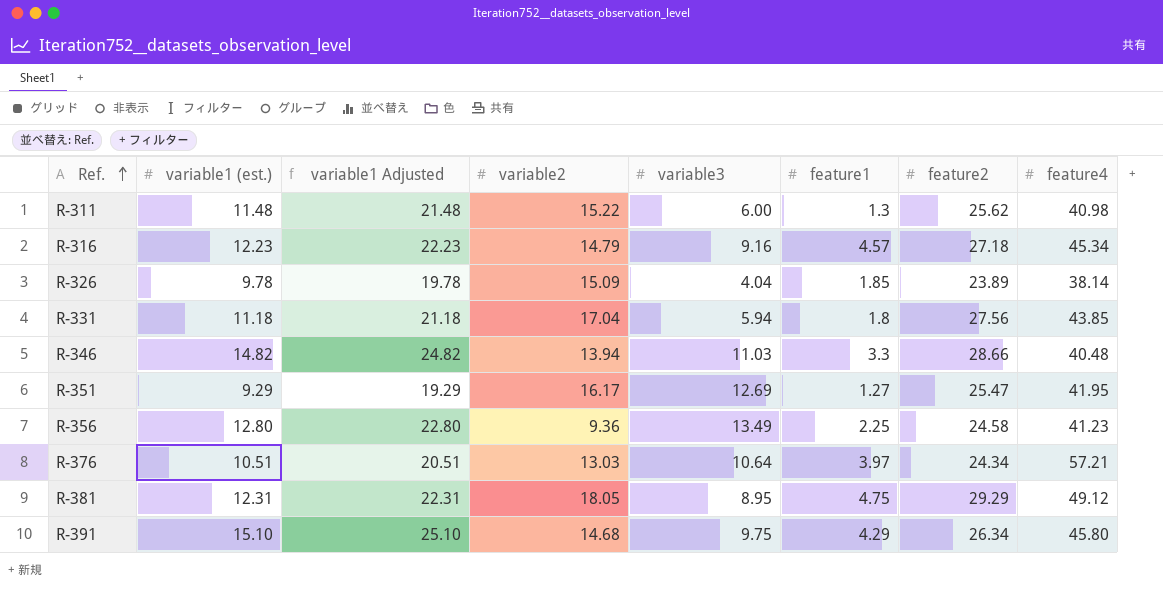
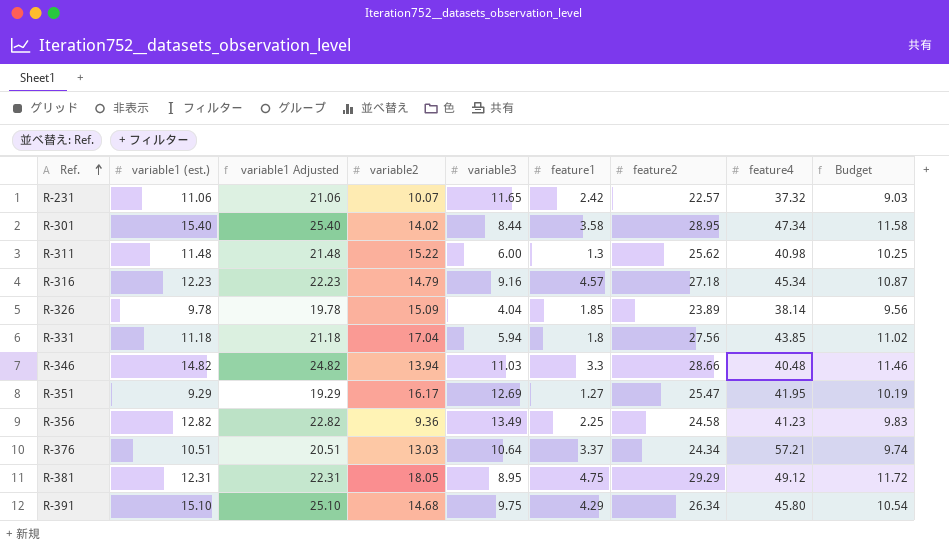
column Budget | formula: none -> [feature2] * 0.4
row R-231: none -> 11.06 | 21.06 | 10.07 | 11.65 | 2.42 | 22.57 | 37.32 | 9.03
row R-301: none -> 15.40 | 25.40 | 14.02 | 8.44 | 3.58 | 28.95 | 47.34 | 11.58
R-356 | variable1 (est.): 12.80 -> 12.82
R-356 | variable1 Adjusted: 22.80 -> 22.82
R-376 | feature1: 3.97 -> 3.37

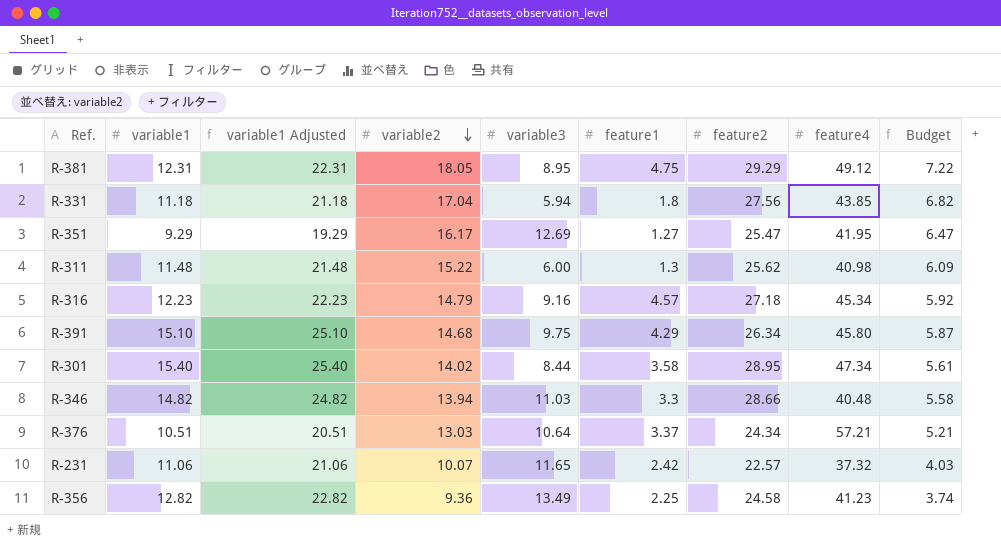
row order: Ref. ascending -> variable2 descending
column name: variable1 (est.) -> variable1
column Budget | formula: [feature2] * 0.4 -> [variable2] * 0.4
row R-326: 9.78 | 19.78 | 15.09 | 4.04 | 1.85 | 23.89 | 38.14 | 9.56 -> none

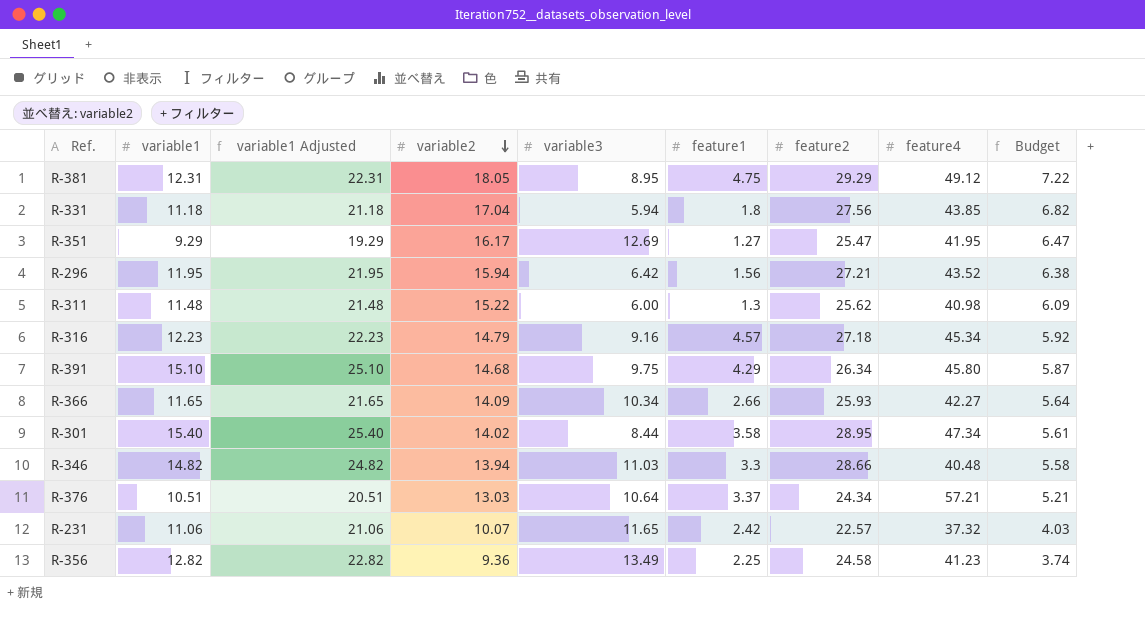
row R-296: none -> 11.95 | 21.95 | 15.94 | 6.42 | 1.56 | 27.21 | 43.52 | 6.38
row R-366: none -> 11.65 | 21.65 | 14.09 | 10.34 | 2.66 | 25.93 | 42.27 | 5.64

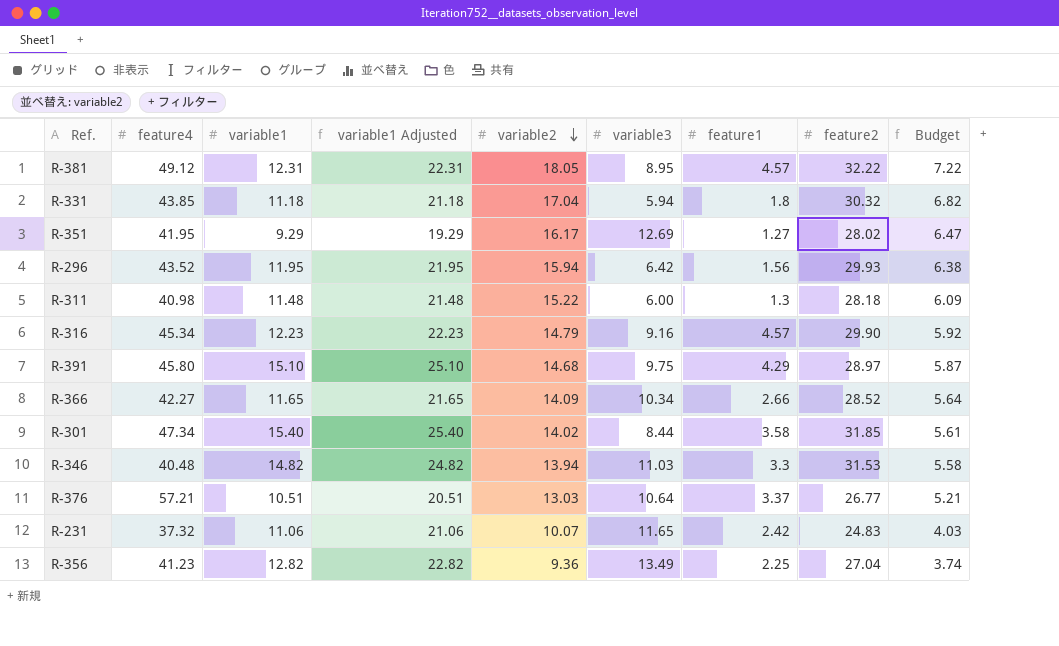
column feature4 | position: 8 -> 2
R-381 | feature1: 4.75 -> 4.57
R-381 | feature2: 29.29 -> 32.22
R-331 | feature2: 27.56 -> 30.32
R-351 | feature2: 25.47 -> 28.02
R-296 | feature2: 27.21 -> 29.93
R-311 | feature2: 25.62 -> 28.18
R-316 | feature2: 27.18 -> 29.90
R-391 | feature2: 26.34 -> 28.97
R-366 | feature2: 25.93 -> 28.52
R-301 | feature2: 28.95 -> 31.85
R-346 | feature2: 28.66 -> 31.53
R-376 | feature2: 24.34 -> 26.77
R-231 | feature2: 22.57 -> 24.83
R-356 | feature2: 24.58 -> 27.04

